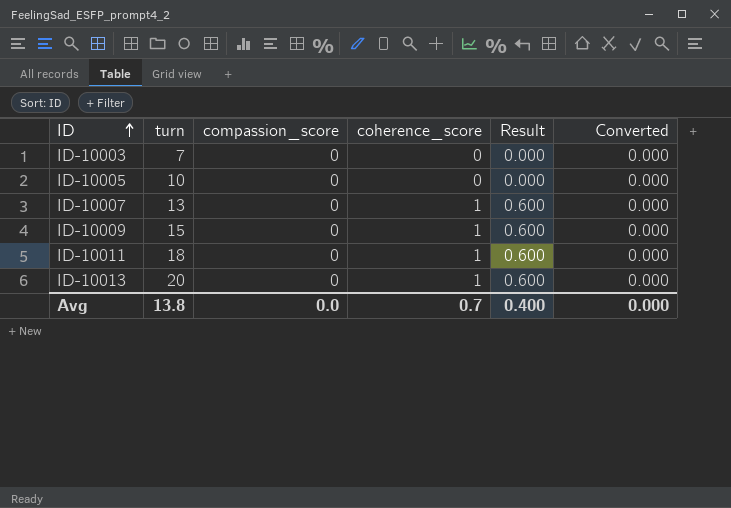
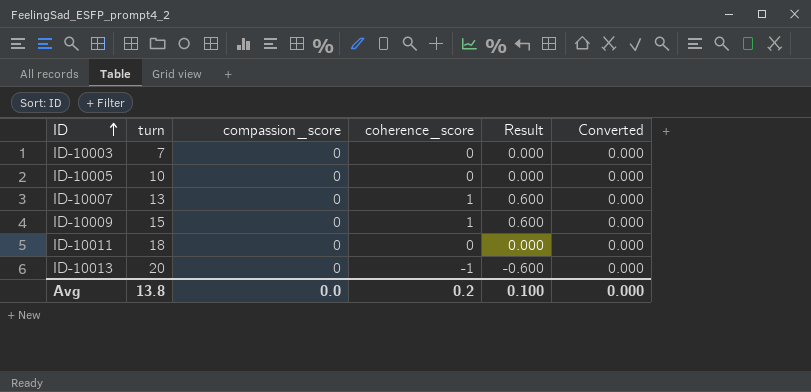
ID-10011 | coherence_score: 1 -> 0
ID-10011 | Result: 0.600 -> 0.000
ID-10013 | coherence_score: 1 -> -1
ID-10013 | Result: 0.600 -> -0.600
Avg | coherence_score: 0.7 -> 0.2
Avg | Result: 0.400 -> 0.100

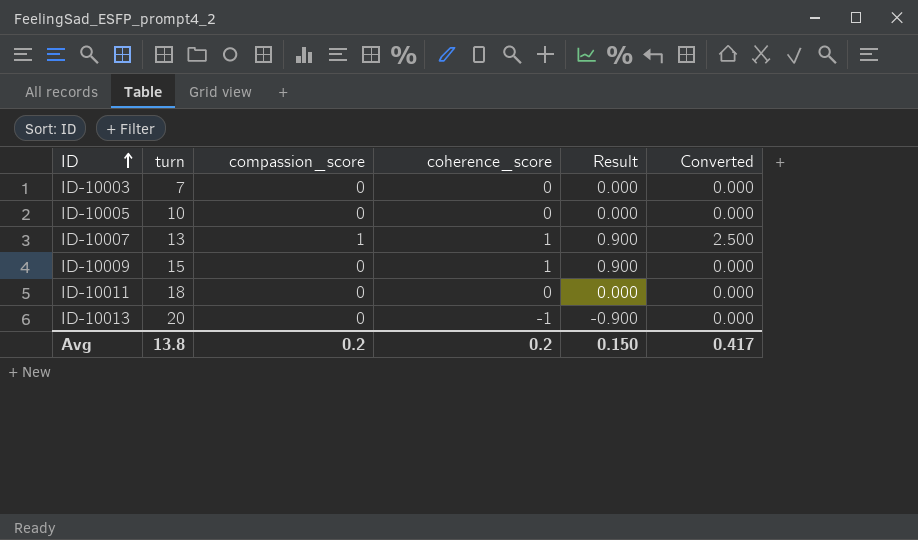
column Result | formula: [coherence_score] * 0.6 -> [coherence_score] * 0.9
ID-10007 | compassion_score: 0 -> 1
ID-10007 | Converted: 0.000 -> 2.500
Avg | compassion_score: 0.0 -> 0.2
Avg | Result: 0.100 -> 0.150
Avg | Converted: 0.000 -> 0.417

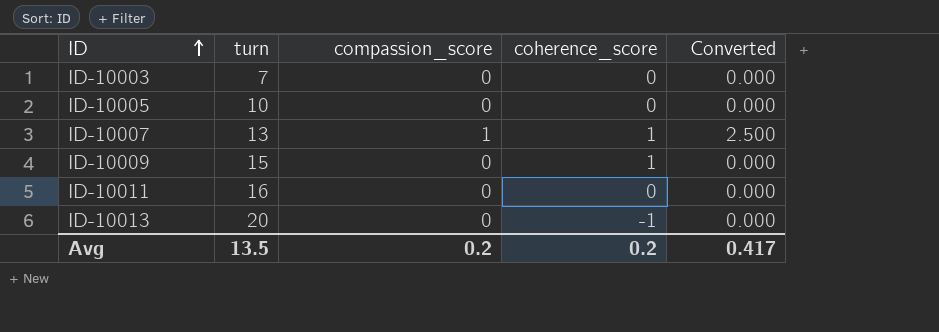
column Result | formula: [coherence_score] * 0.9 -> none
ID-10011 | turn: 18 -> 16
Avg | turn: 13.8 -> 13.5

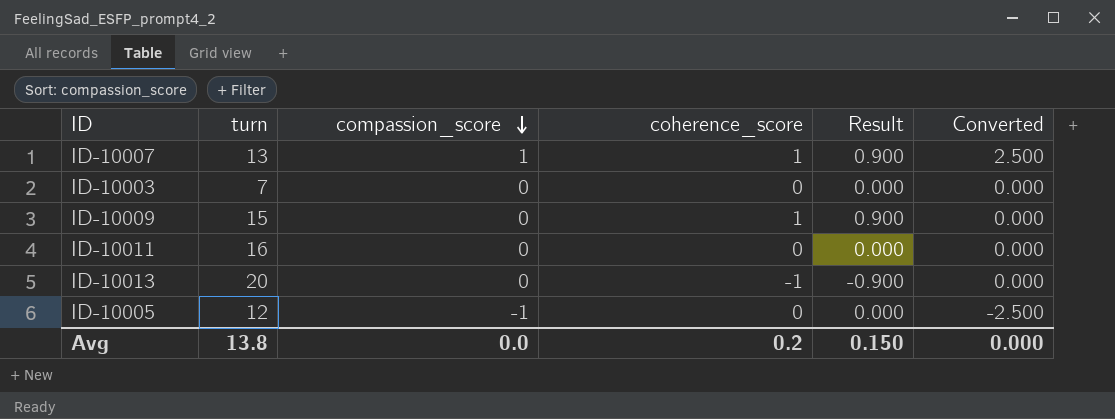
row order: ID ascending -> compassion_score descending
column Result | formula: none -> [coherence_score] * 0.9
ID-10005 | turn: 10 -> 12
ID-10005 | compassion_score: 0 -> -1
ID-10005 | Converted: 0.000 -> -2.500
Avg | turn: 13.5 -> 13.8
Avg | compassion_score: 0.2 -> 0.0
Avg | Converted: 0.417 -> 0.000

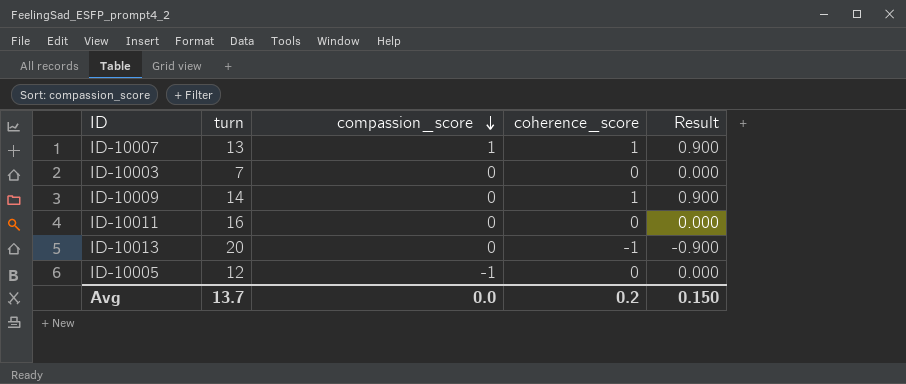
column Converted | formula: [compassion_score] * 2.5 -> none
ID-10009 | turn: 15 -> 14
Avg | turn: 13.8 -> 13.7

